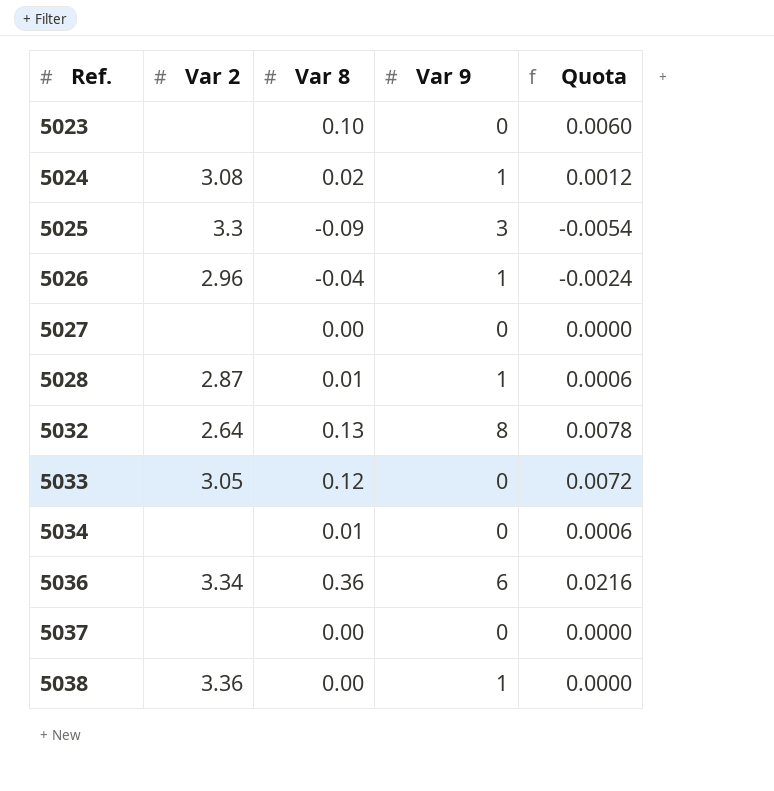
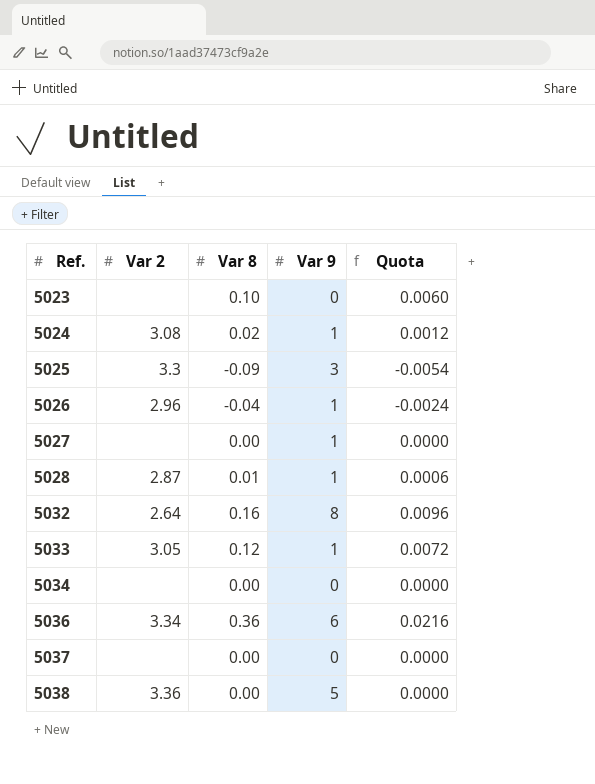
5027 | Var 9: 0 -> 1
5032 | Var 8: 0.13 -> 0.16
5032 | Quota: 0.0078 -> 0.0096
5033 | Var 9: 0 -> 1
5034 | Var 8: 0.01 -> 0.00
5034 | Quota: 0.0006 -> 0.0000
5038 | Var 9: 1 -> 5

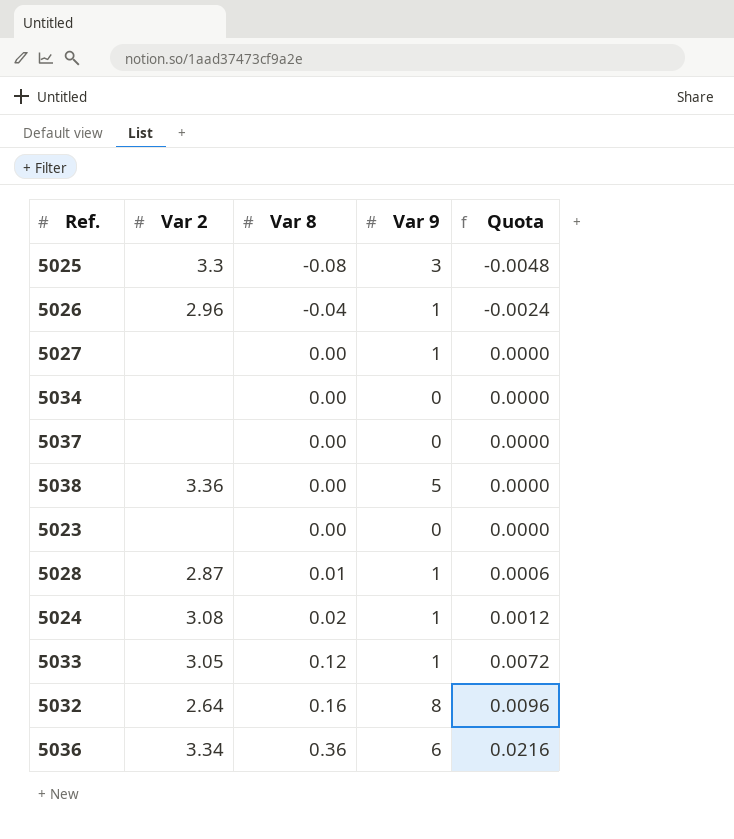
row order: Ref. ascending -> Var 8 ascending
5025 | Var 8: -0.09 -> -0.08
5025 | Quota: -0.0054 -> -0.0048
5023 | Var 8: 0.10 -> 0.00
5023 | Quota: 0.0060 -> 0.0000

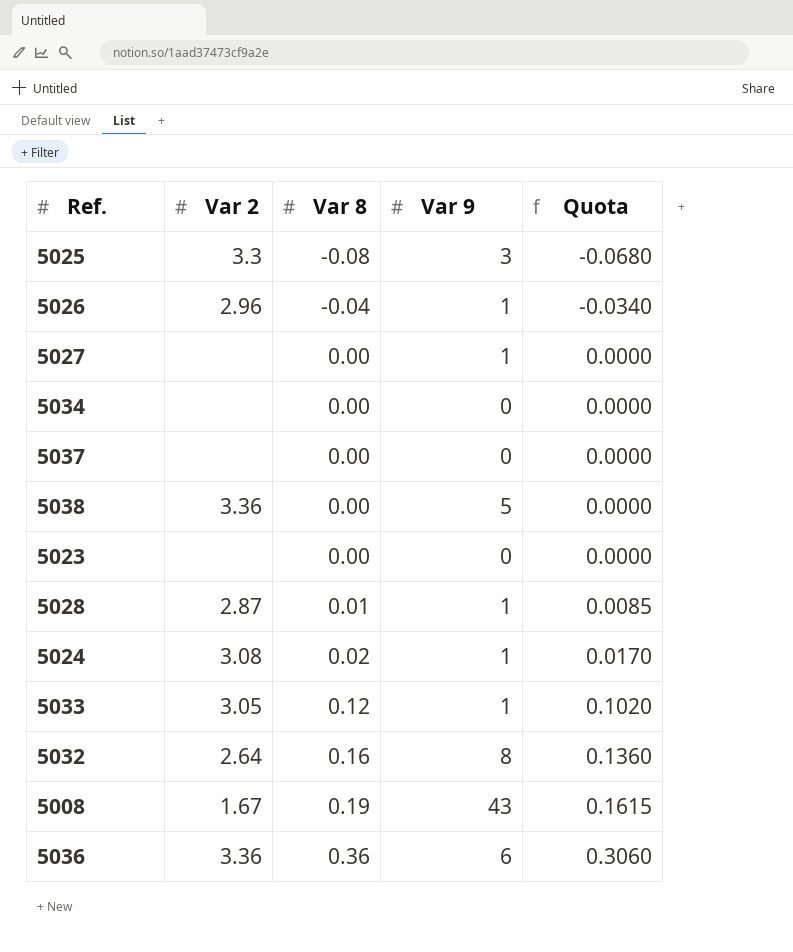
column Quota | formula: [Var 8] * 0.06 -> [Var 8] * 0.85
row 5008: none -> 1.67 | 0.19 | 43 | 0.1615
5036 | Var 2: 3.34 -> 3.36

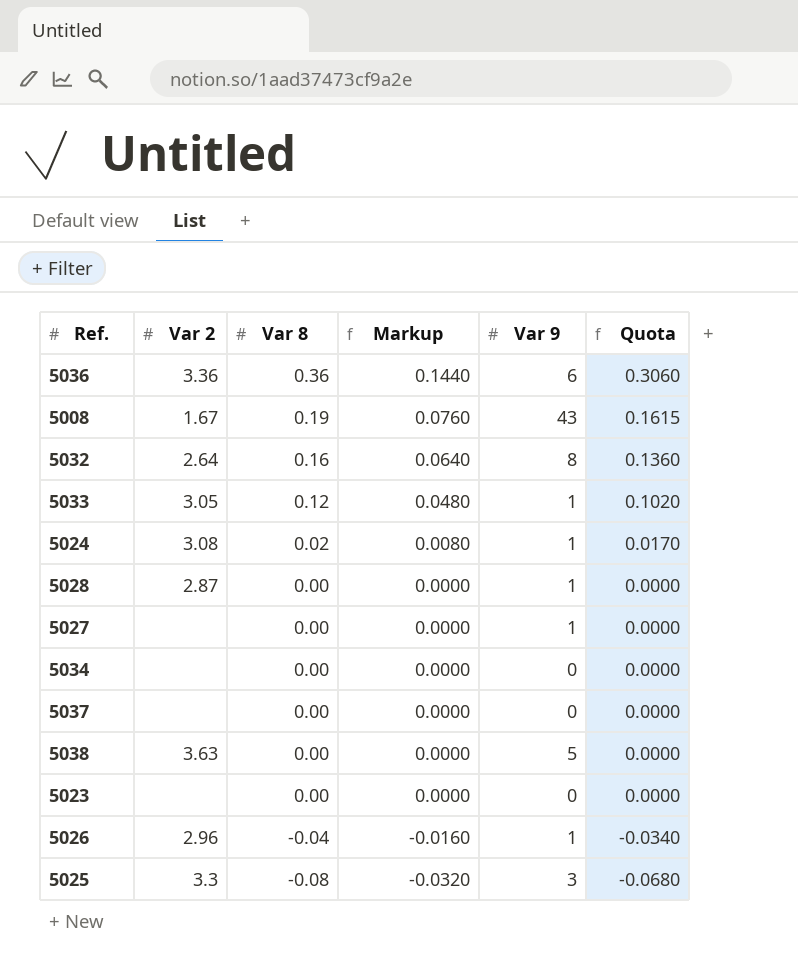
row order: Var 8 ascending -> Var 8 descending
column Markup | formula: none -> [Var 8] * 0.4
5028 | Var 8: 0.01 -> 0.00
5028 | Quota: 0.0085 -> 0.0000
5038 | Var 2: 3.36 -> 3.63

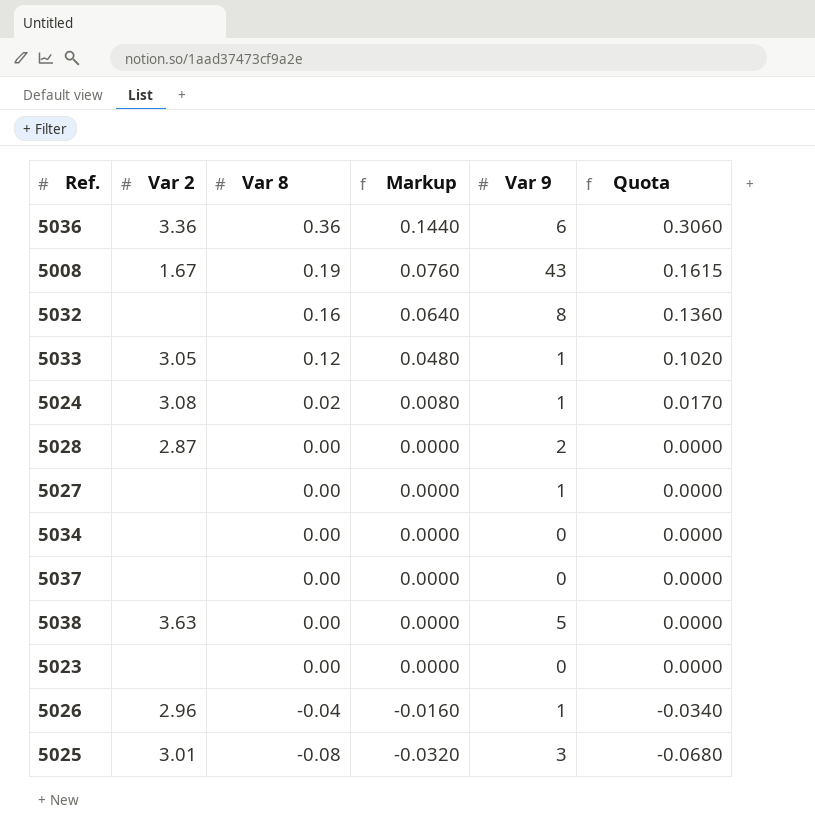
5032 | Var 2: 2.64 -> none
5028 | Var 9: 1 -> 2
5025 | Var 2: 3.3 -> 3.01

